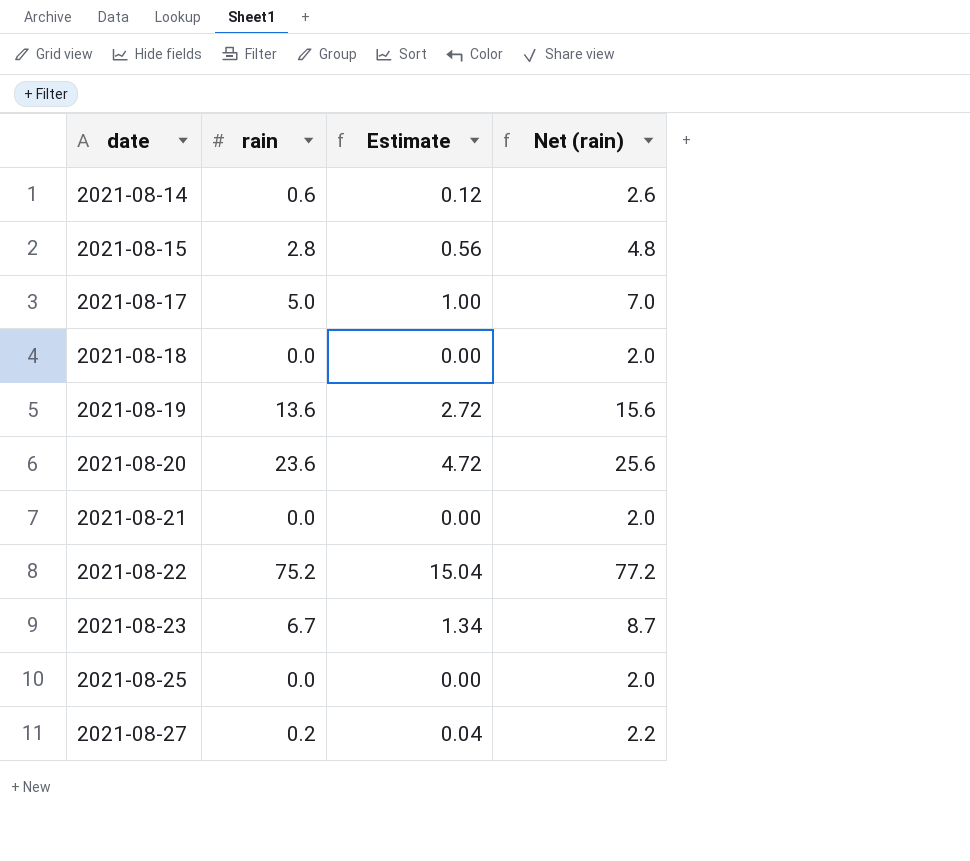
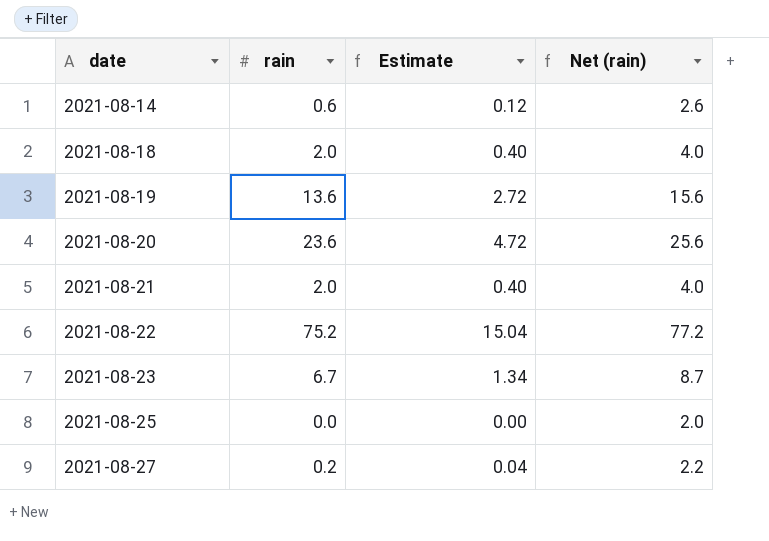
row 2021-08-15: 2.8 | 0.56 | 4.8 -> none
row 2021-08-17: 5.0 | 1.00 | 7.0 -> none
2021-08-18 | rain: 0.0 -> 2.0
2021-08-18 | Estimate: 0.00 -> 0.40
2021-08-18 | Net (rain): 2.0 -> 4.0
2021-08-21 | rain: 0.0 -> 2.0
2021-08-21 | Estimate: 0.00 -> 0.40
2021-08-21 | Net (rain): 2.0 -> 4.0

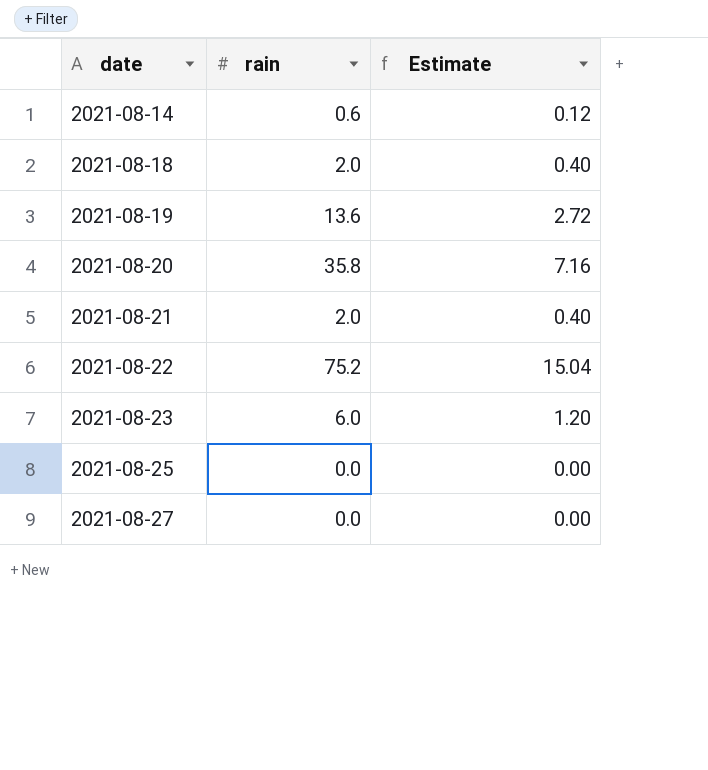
column Net (rain) | formula: [rain] + 2 -> none
2021-08-20 | rain: 23.6 -> 35.8
2021-08-20 | Estimate: 4.72 -> 7.16
2021-08-23 | rain: 6.7 -> 6.0
2021-08-23 | Estimate: 1.34 -> 1.20
2021-08-27 | rain: 0.2 -> 0.0
2021-08-27 | Estimate: 0.04 -> 0.00

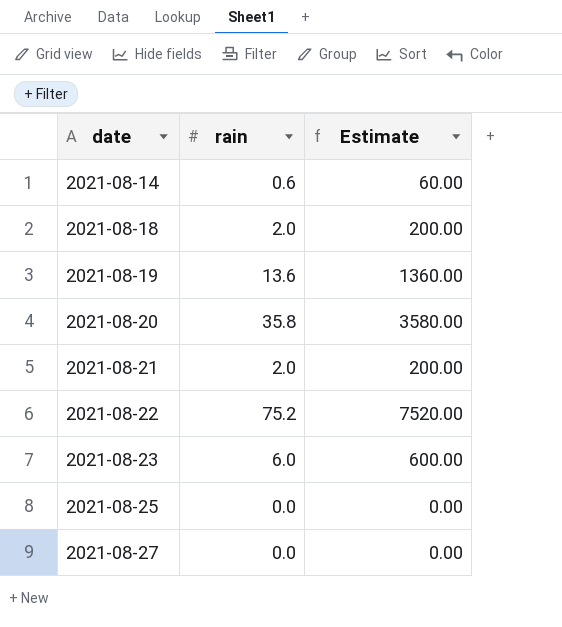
column Estimate | formula: [rain] * 0.2 -> [rain] * 100

